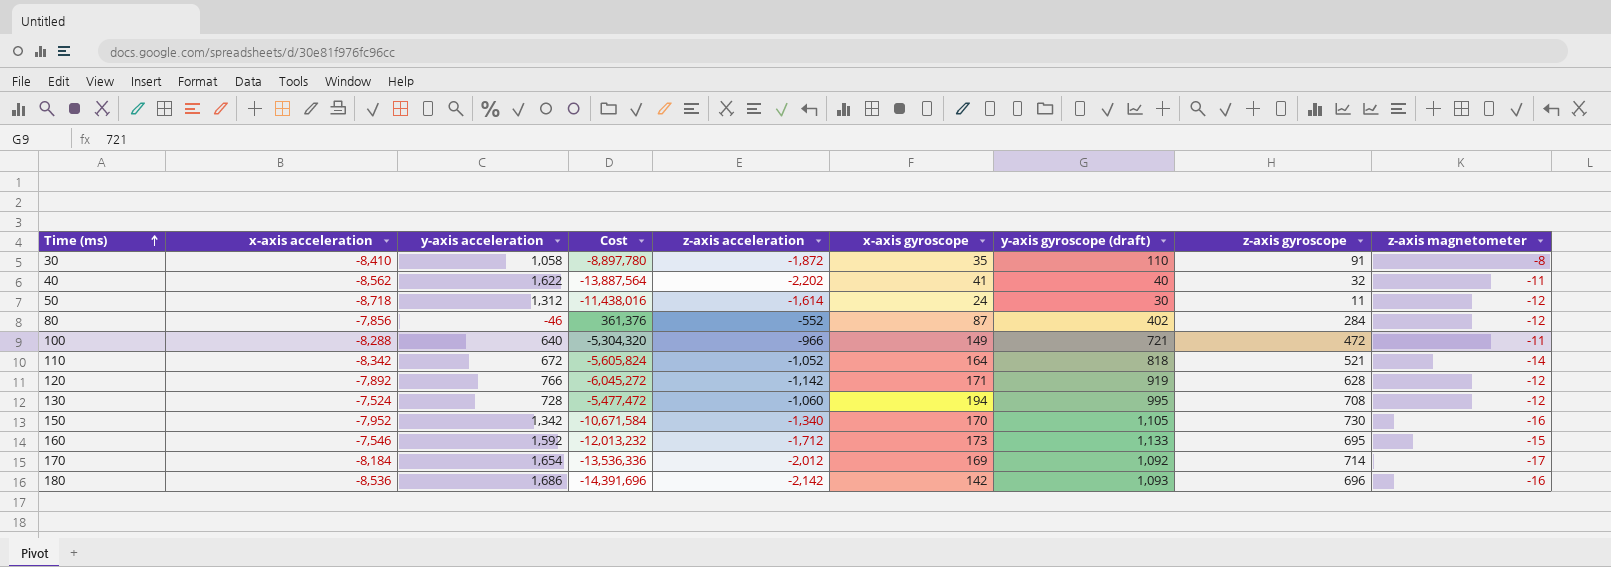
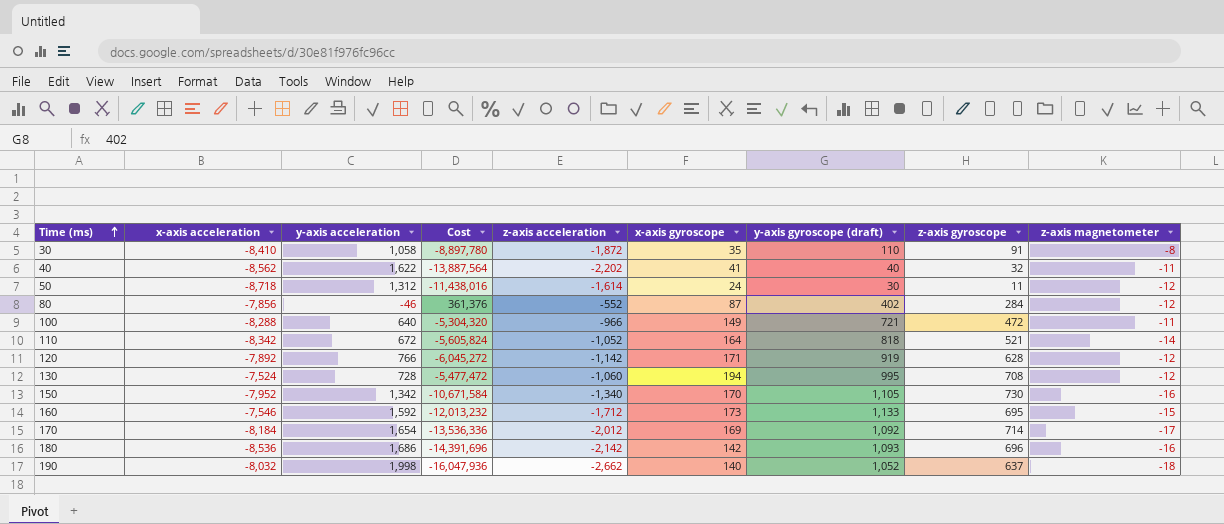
row 190: none -> -8,032 | 1,998 | -16,047,936 | -2,662 | 140 | 1,052 | 637 | -18

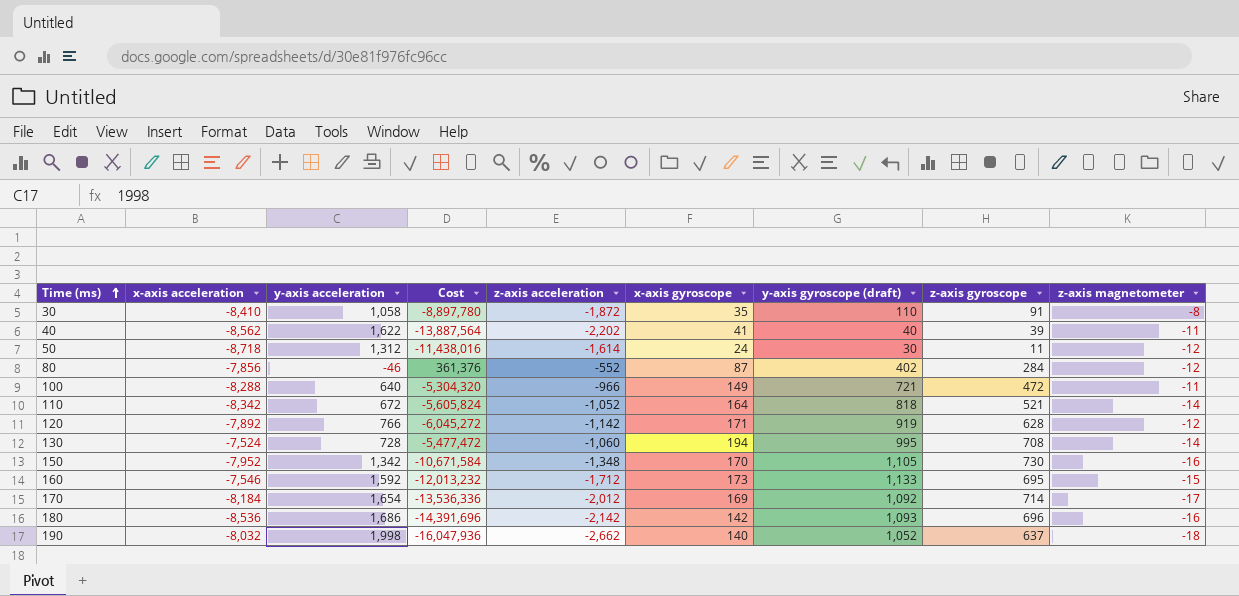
40 | z-axis gyroscope: 32 -> 39
130 | z-axis magnetometer: -12 -> -14
150 | z-axis acceleration: -1,340 -> -1,348

